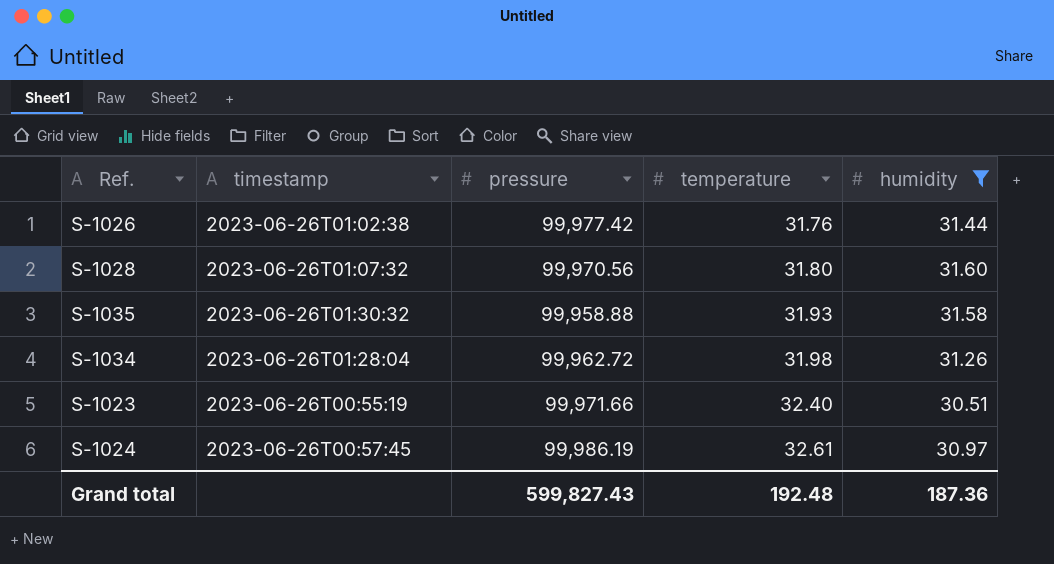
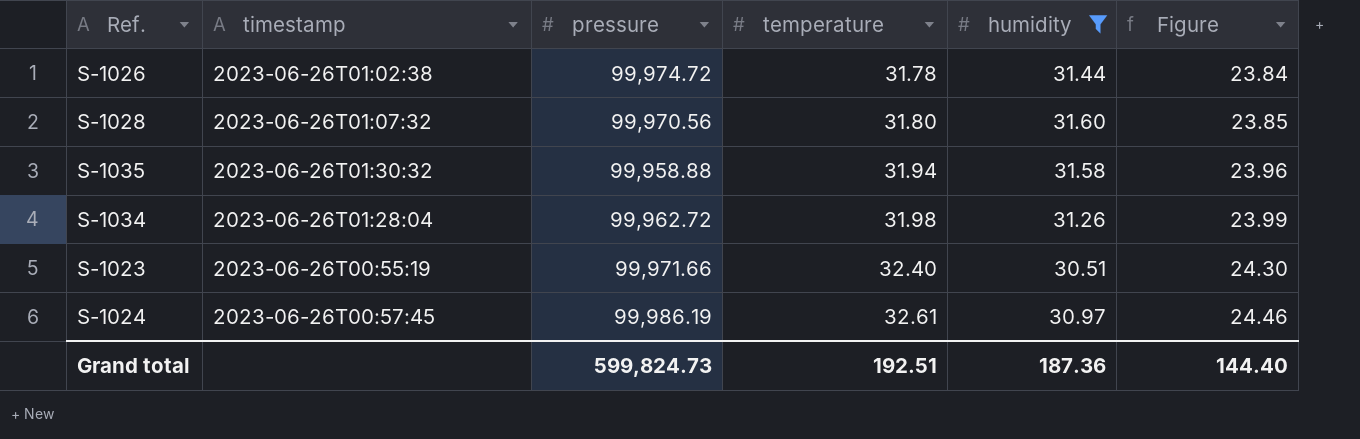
column Figure | formula: none -> [temperature] * 0.75
S-1026 | pressure: 99,977.42 -> 99,974.72
S-1026 | temperature: 31.76 -> 31.78
S-1035 | temperature: 31.93 -> 31.94
Grand total | pressure: 599,827.43 -> 599,824.73
Grand total | temperature: 192.48 -> 192.51

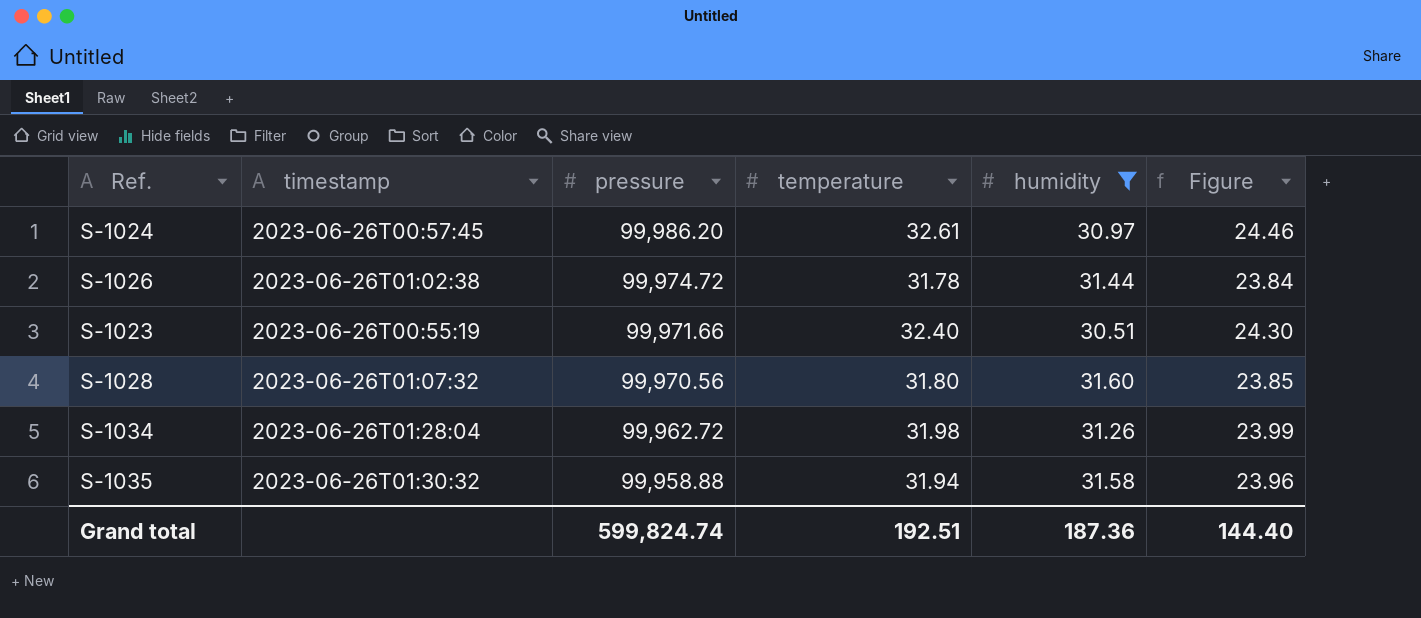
row order: temperature ascending -> pressure descending
S-1024 | pressure: 99,986.19 -> 99,986.20
Grand total | pressure: 599,824.73 -> 599,824.74

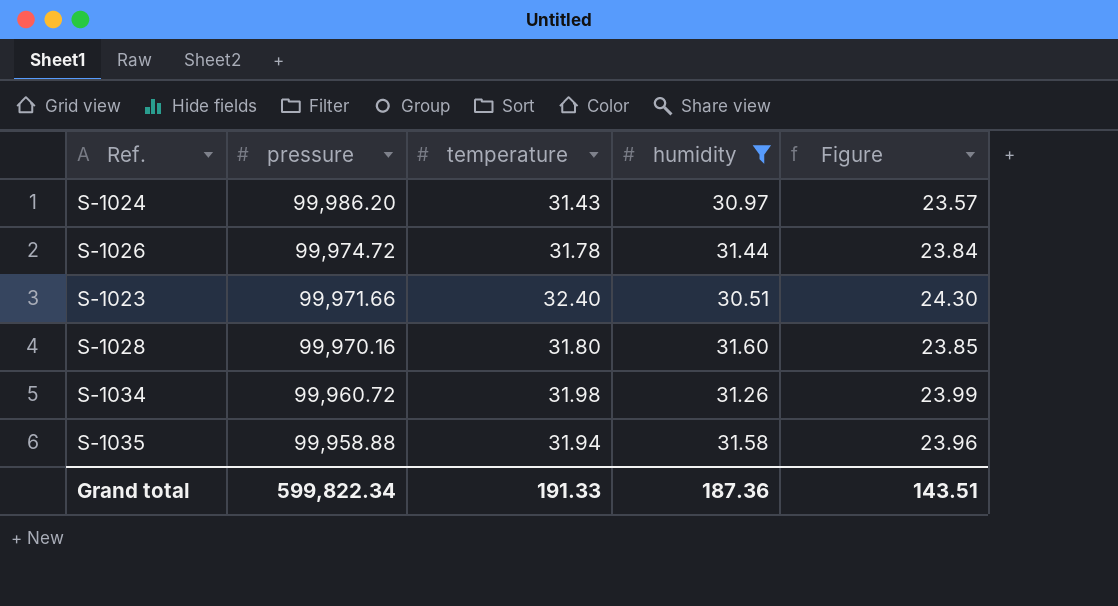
column timestamp | position: 2 -> none
S-1024 | temperature: 32.61 -> 31.43
S-1024 | Figure: 24.46 -> 23.57
S-1028 | pressure: 99,970.56 -> 99,970.16
S-1034 | pressure: 99,962.72 -> 99,960.72
Grand total | pressure: 599,824.74 -> 599,822.34
Grand total | temperature: 192.51 -> 191.33
Grand total | Figure: 144.40 -> 143.51

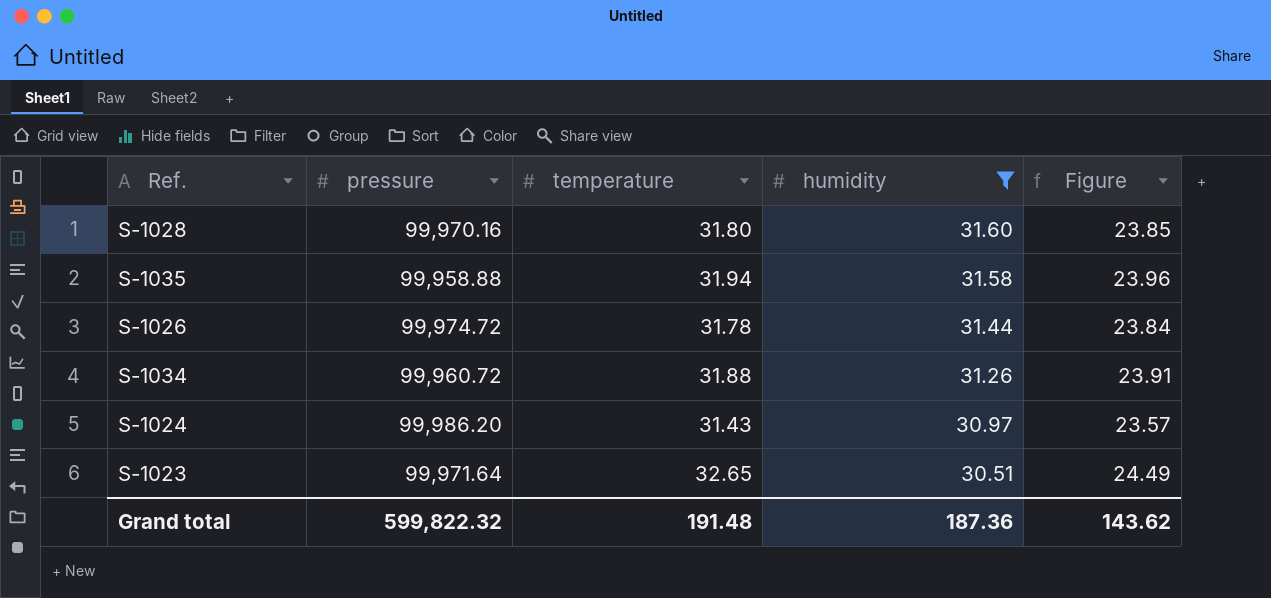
row order: pressure descending -> humidity descending
S-1034 | temperature: 31.98 -> 31.88
S-1034 | Figure: 23.99 -> 23.91
S-1023 | pressure: 99,971.66 -> 99,971.64
S-1023 | temperature: 32.40 -> 32.65
S-1023 | Figure: 24.30 -> 24.49
Grand total | pressure: 599,822.34 -> 599,822.32
Grand total | temperature: 191.33 -> 191.48
Grand total | Figure: 143.51 -> 143.62

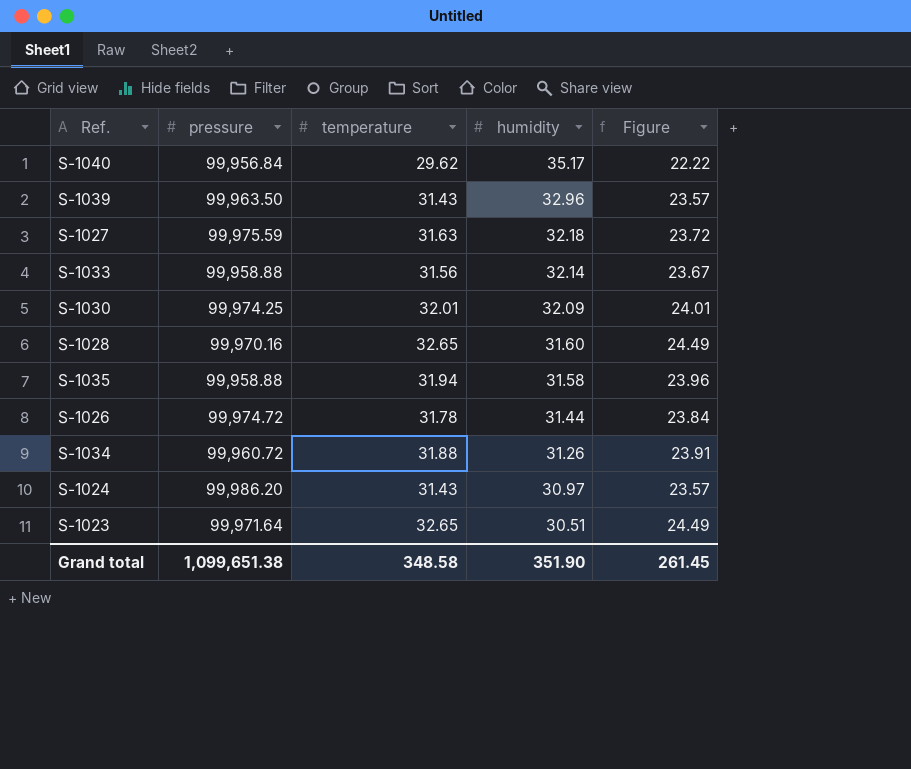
filter: humidity <= 31.60 -> none
S-1028 | temperature: 31.80 -> 32.65
S-1028 | Figure: 23.85 -> 24.49
Grand total | pressure: 599,822.32 -> 1,099,651.38
Grand total | temperature: 191.48 -> 348.58
Grand total | humidity: 187.36 -> 351.90
Grand total | Figure: 143.62 -> 261.45

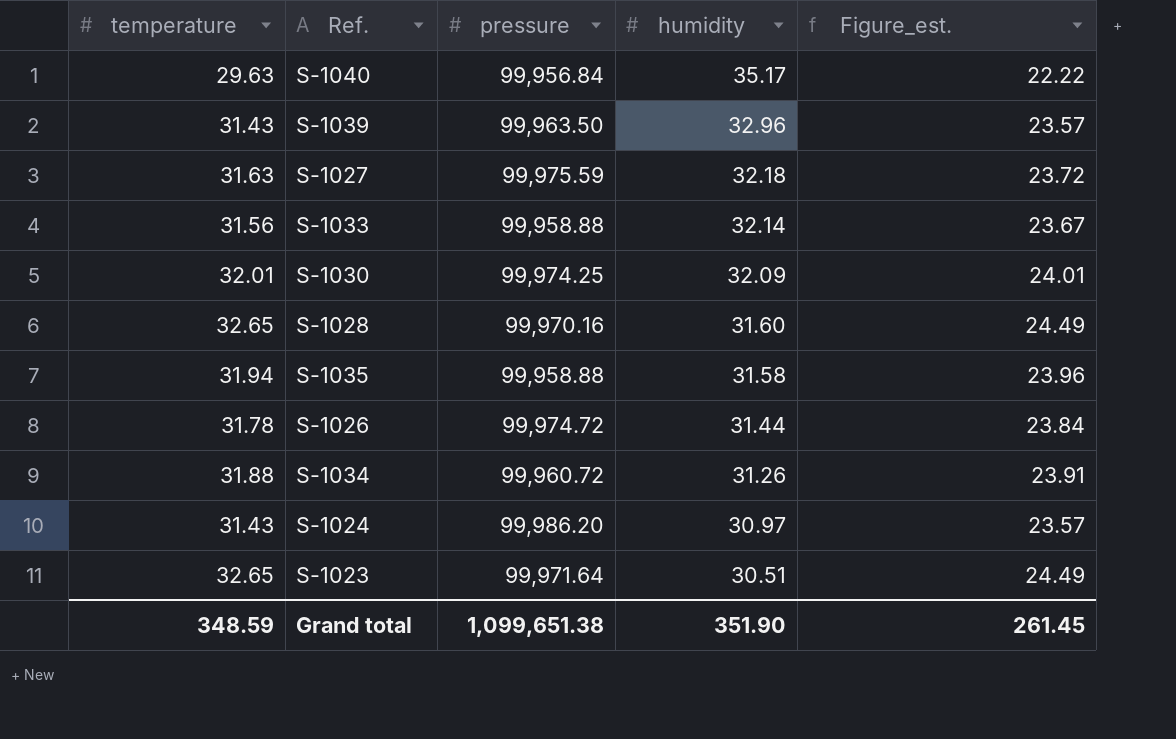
column temperature | position: 3 -> 1
column name: Figure -> Figure_est.
S-1040 | temperature: 29.62 -> 29.63
Grand total | temperature: 348.58 -> 348.59

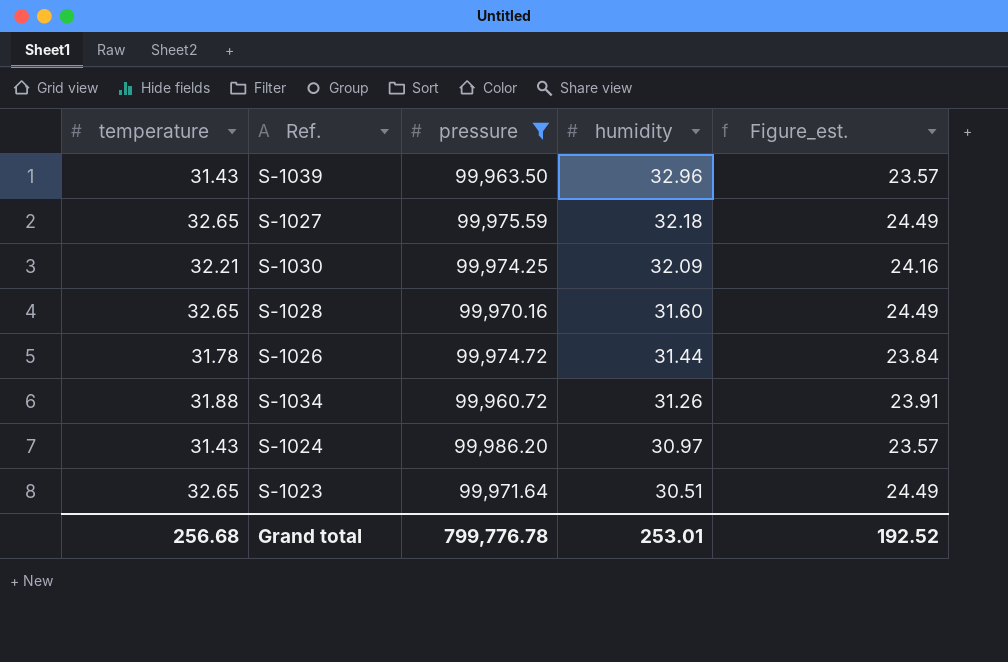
filter: none -> pressure >= 99,960.72
S-1027 | temperature: 31.63 -> 32.65
S-1027 | Figure_est.: 23.72 -> 24.49
S-1030 | temperature: 32.01 -> 32.21
S-1030 | Figure_est.: 24.01 -> 24.16
Grand total | temperature: 348.59 -> 256.68
Grand total | pressure: 1,099,651.38 -> 799,776.78
Grand total | humidity: 351.90 -> 253.01
Grand total | Figure_est.: 261.45 -> 192.52

